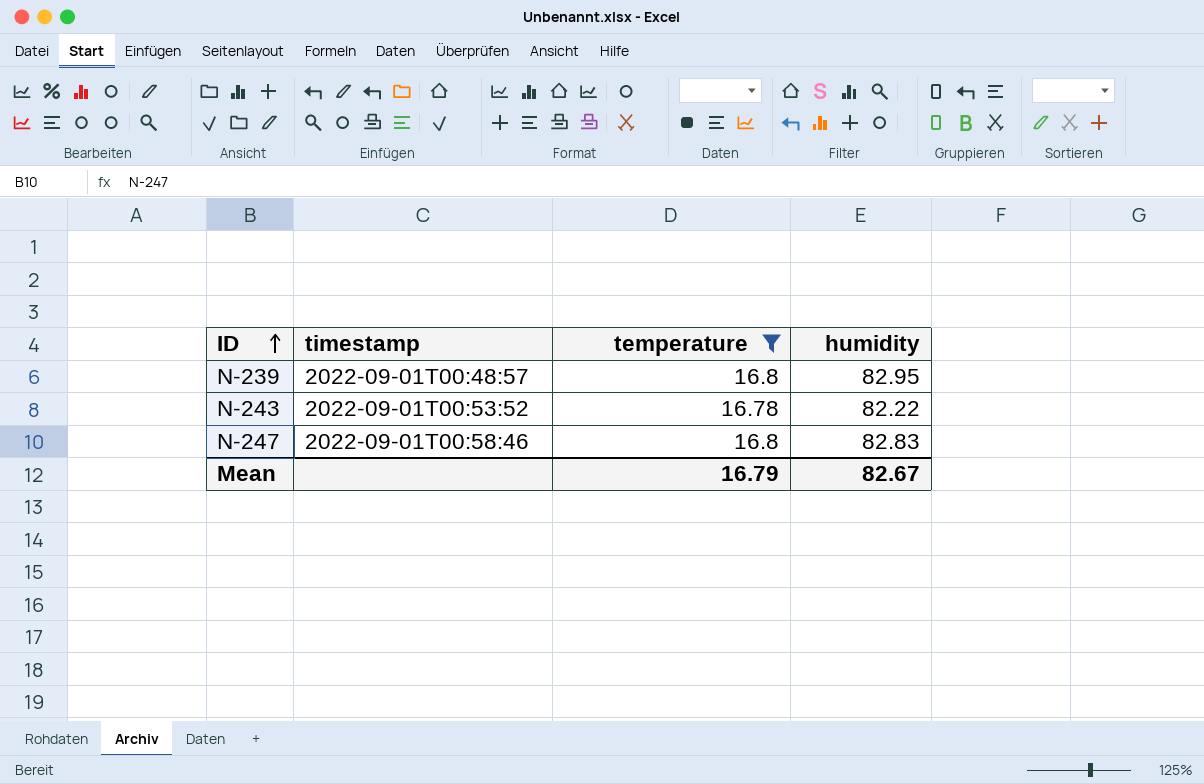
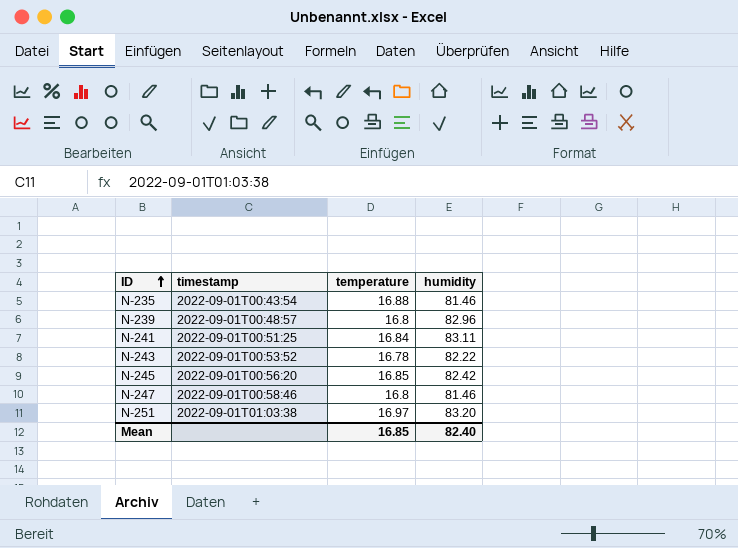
filter: temperature <= 16.8 -> none
N-239 | humidity: 82.95 -> 82.96
N-247 | humidity: 82.83 -> 81.46
Mean | temperature: 16.79 -> 16.85
Mean | humidity: 82.67 -> 82.40

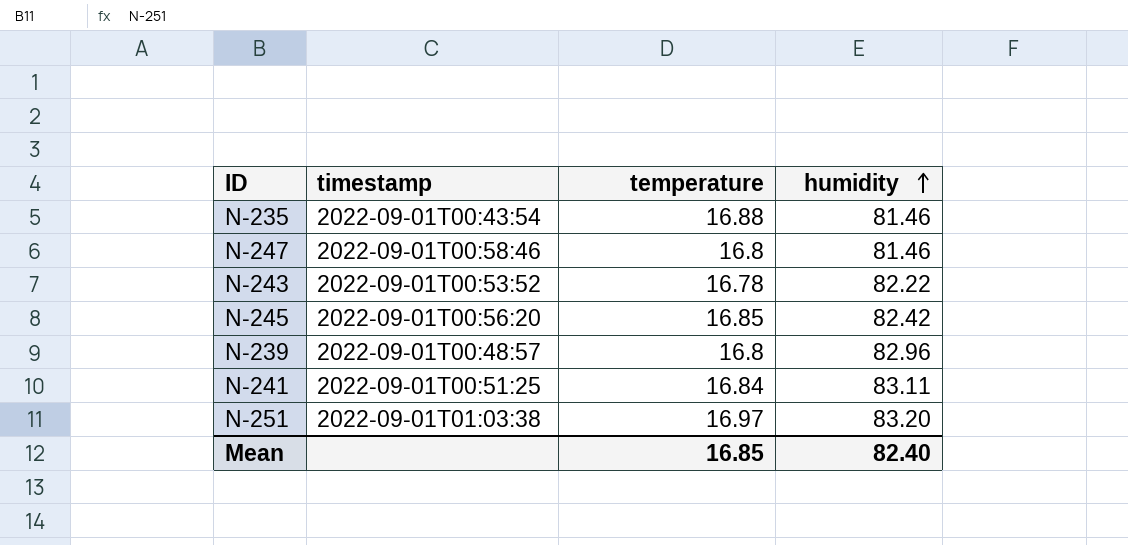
row order: ID ascending -> humidity ascending

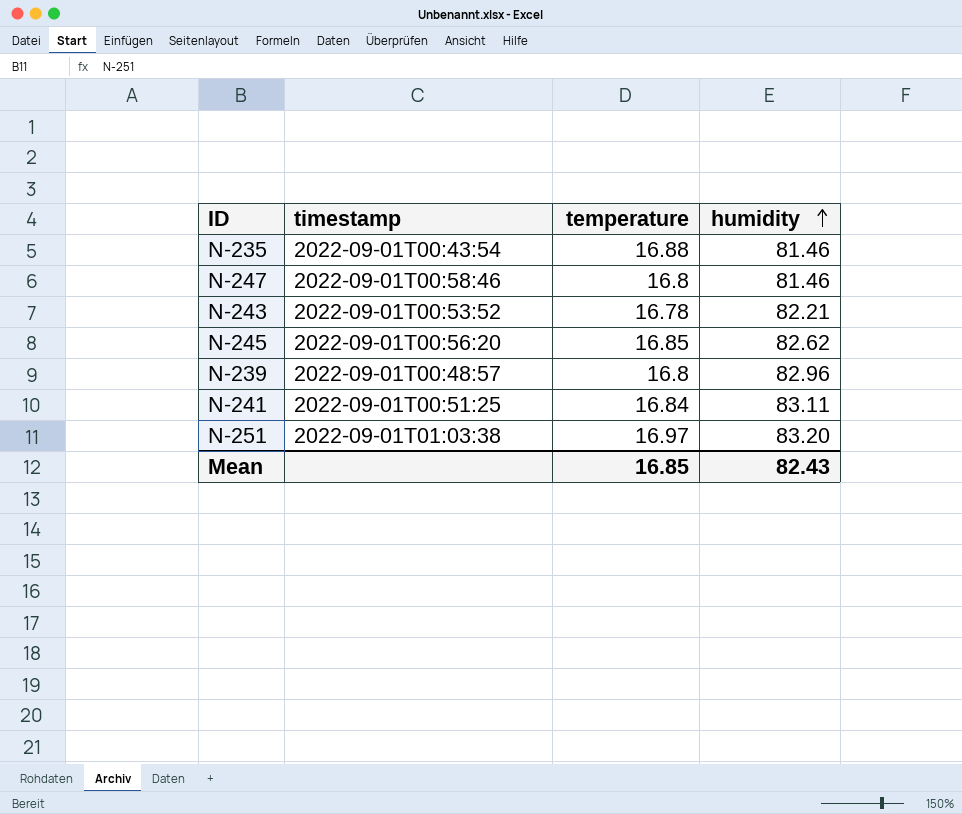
N-243 | humidity: 82.22 -> 82.21
N-245 | humidity: 82.42 -> 82.62
Mean | humidity: 82.40 -> 82.43

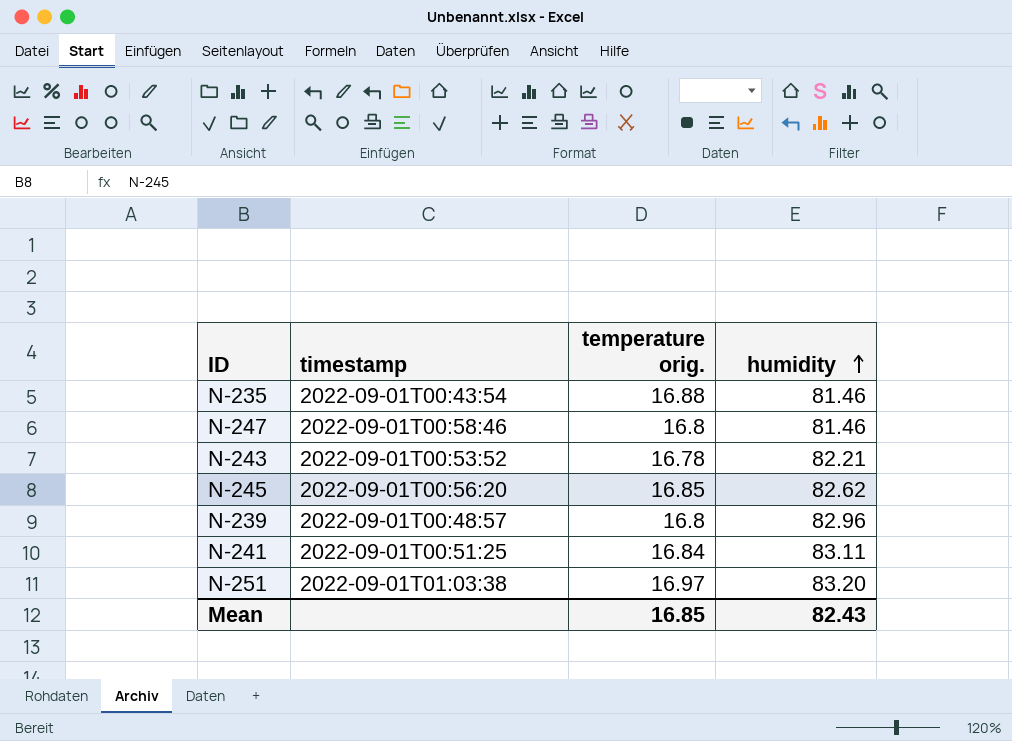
column name: temperature -> temperature orig.

